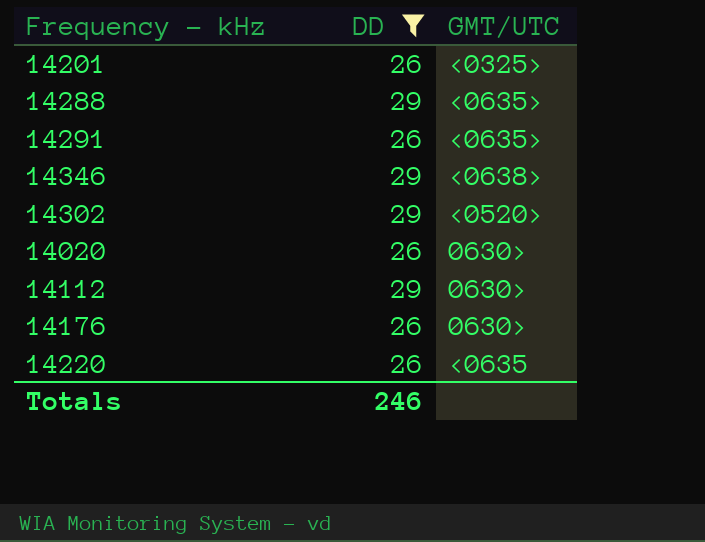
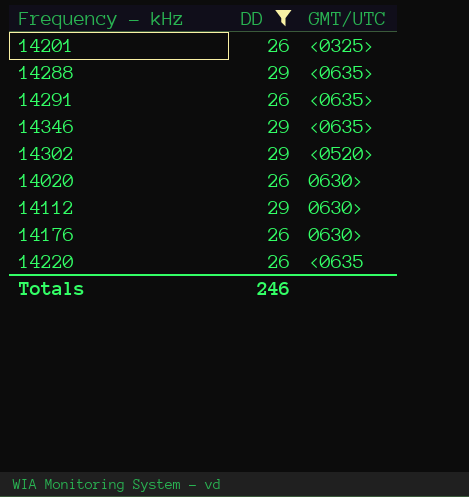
14346 | GMT/UTC: <0638> -> <0635>

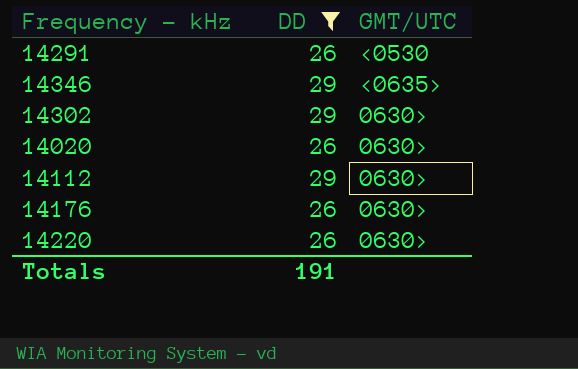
row 14201: 26 | <0325> -> none
row 14288: 29 | <0635> -> none
14291 | GMT/UTC: <0635> -> <0530
14302 | GMT/UTC: <0520> -> 0630>
14220 | GMT/UTC: <0635 -> 0630>
Totals | DD: 246 -> 191

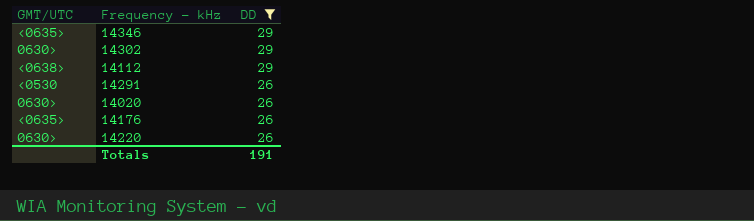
row order: none -> DD descending
column GMT/UTC | position: 3 -> 1
14112 | GMT/UTC: 0630> -> <0638>
14176 | GMT/UTC: 0630> -> <0635>

